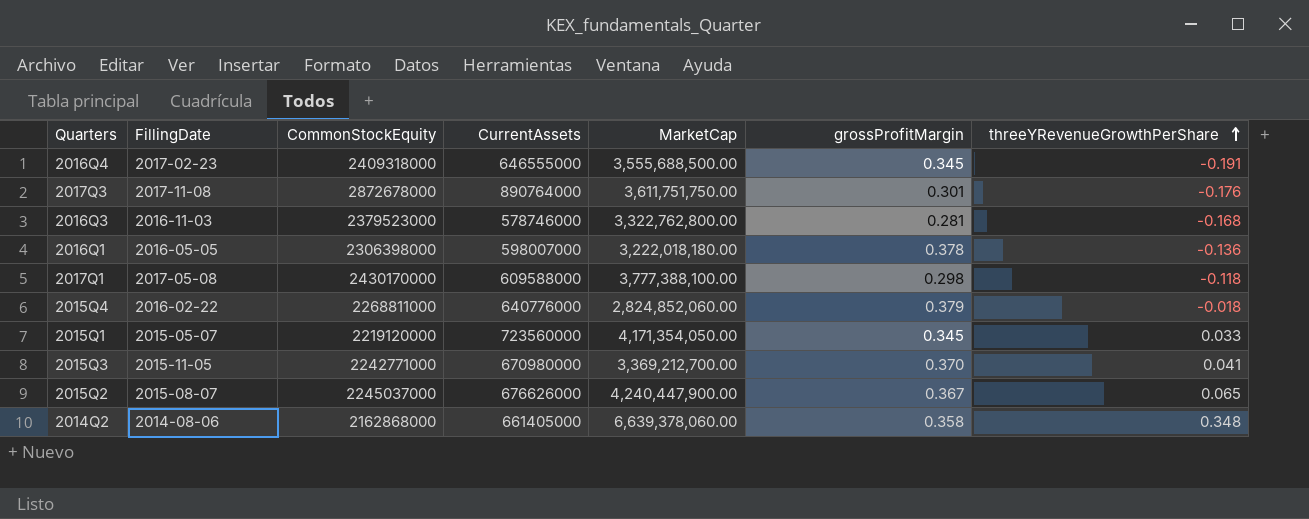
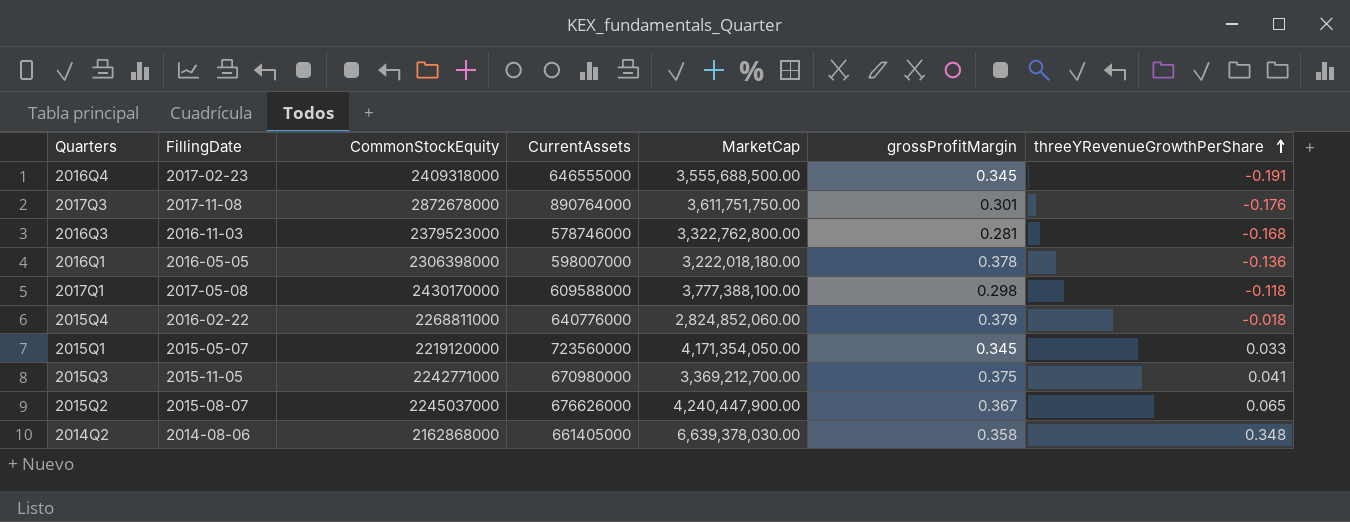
2015Q3 | grossProfitMargin: 0.370 -> 0.375
2014Q2 | MarketCap: 6,639,378,060.00 -> 6,639,378,030.00

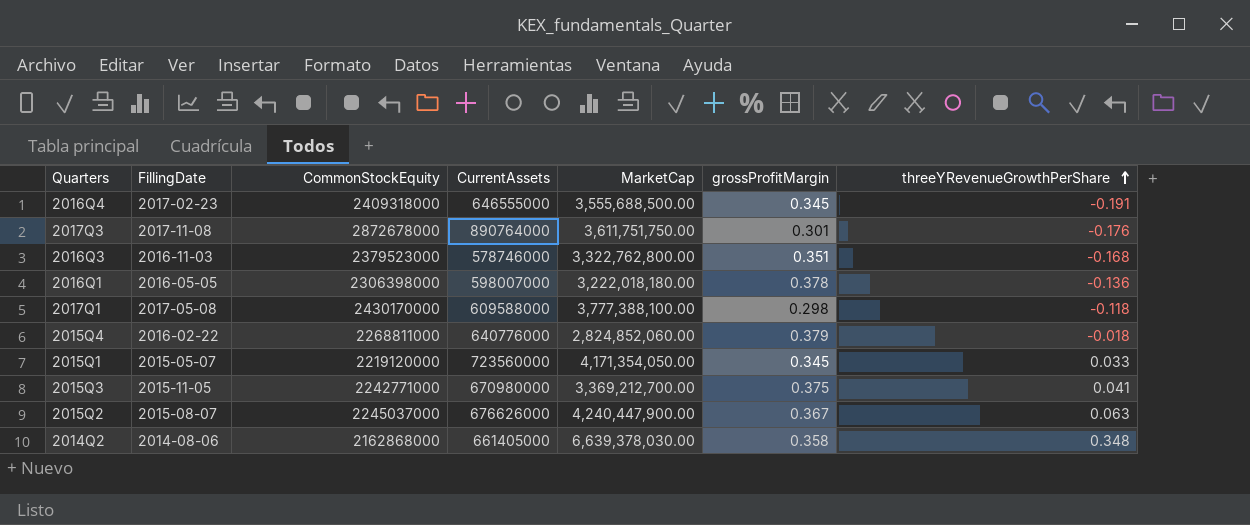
2016Q3 | grossProfitMargin: 0.281 -> 0.351
2015Q2 | threeYRevenueGrowthPerShare: 0.065 -> 0.063

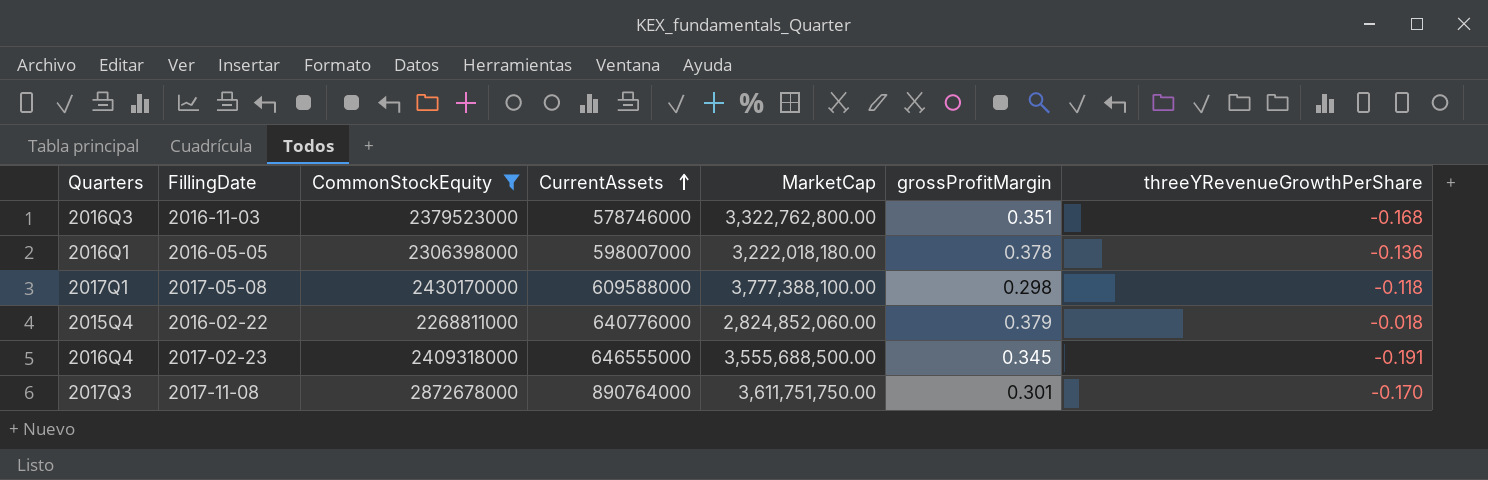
filter: none -> CommonStockEquity >= 2268811000
row order: threeYRevenueGrowthPerShare ascending -> CurrentAssets ascending
2017Q3 | threeYRevenueGrowthPerShare: -0.176 -> -0.170

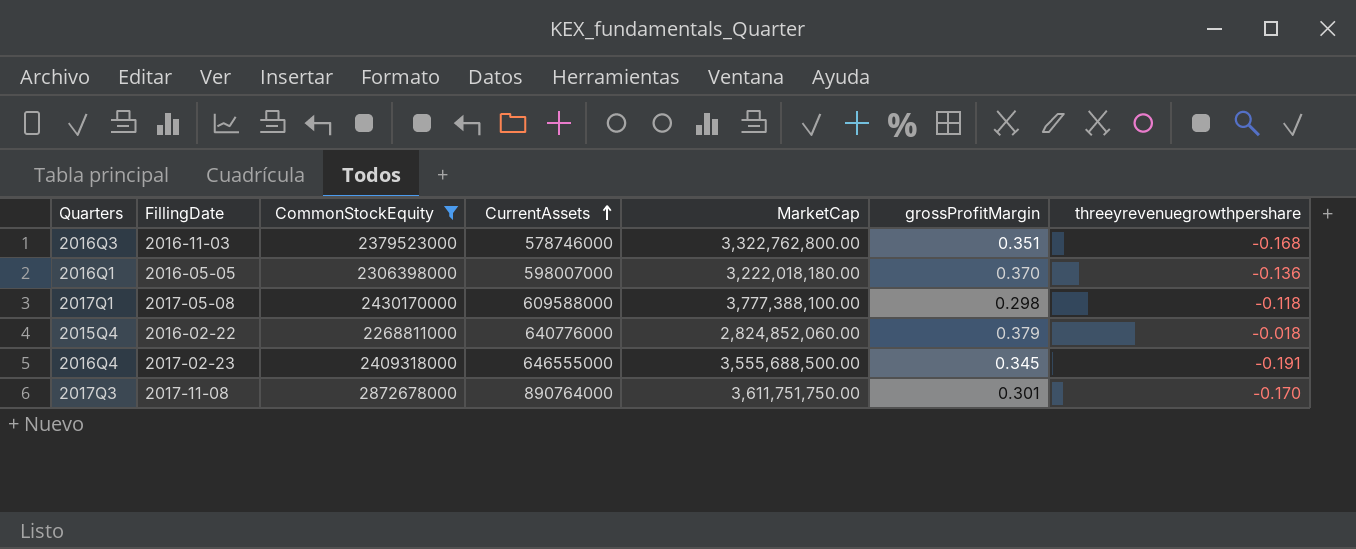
column name: threeYRevenueGrowthPerShare -> threeyrevenuegrowthpershare
2016Q1 | grossProfitMargin: 0.378 -> 0.370

